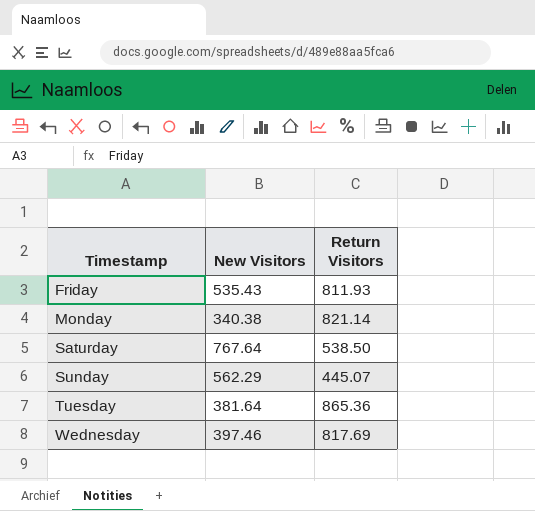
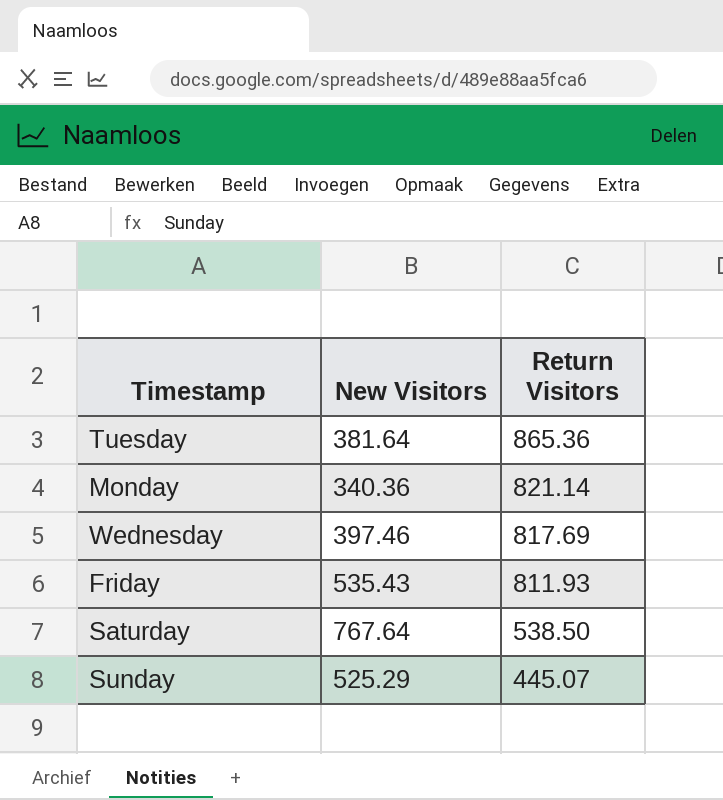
row order: Timestamp ascending -> Return Visitors descending
Monday | New Visitors: 340.38 -> 340.36
Sunday | New Visitors: 562.29 -> 525.29

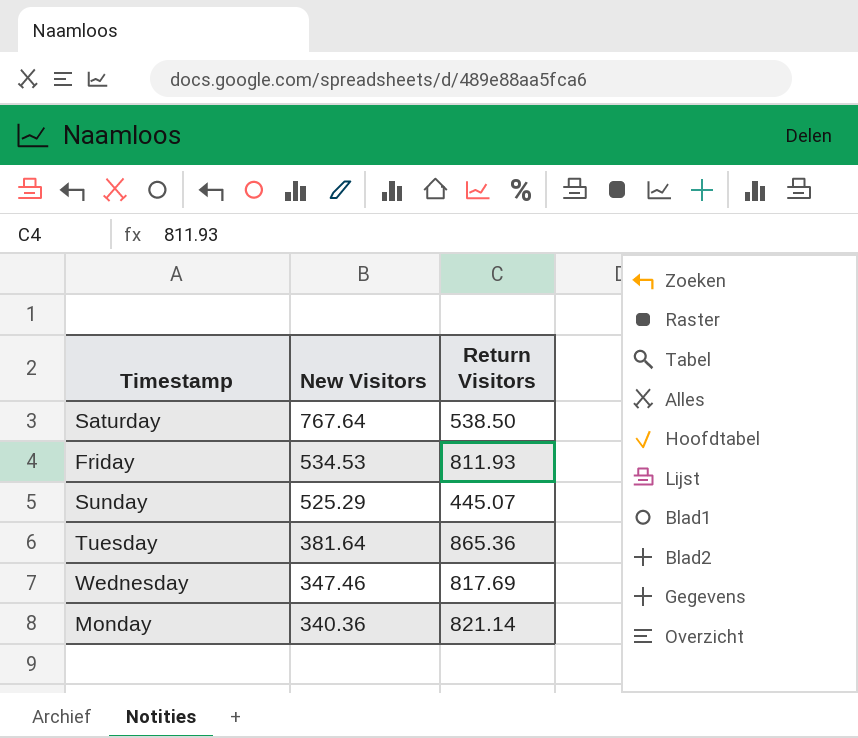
row order: Return Visitors descending -> New Visitors descending
Friday | New Visitors: 535.43 -> 534.53
Wednesday | New Visitors: 397.46 -> 347.46

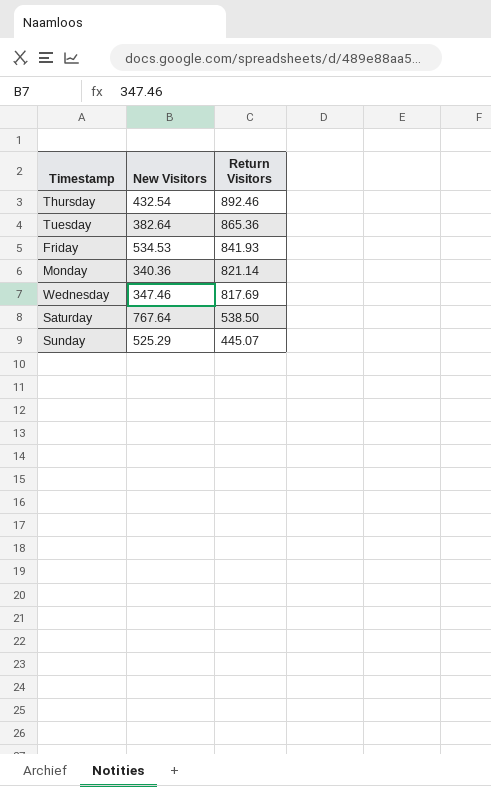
row order: New Visitors descending -> Return Visitors descending
row Thursday: none -> 432.54 | 892.46
Tuesday | New Visitors: 381.64 -> 382.64
Friday | Return Visitors: 811.93 -> 841.93

